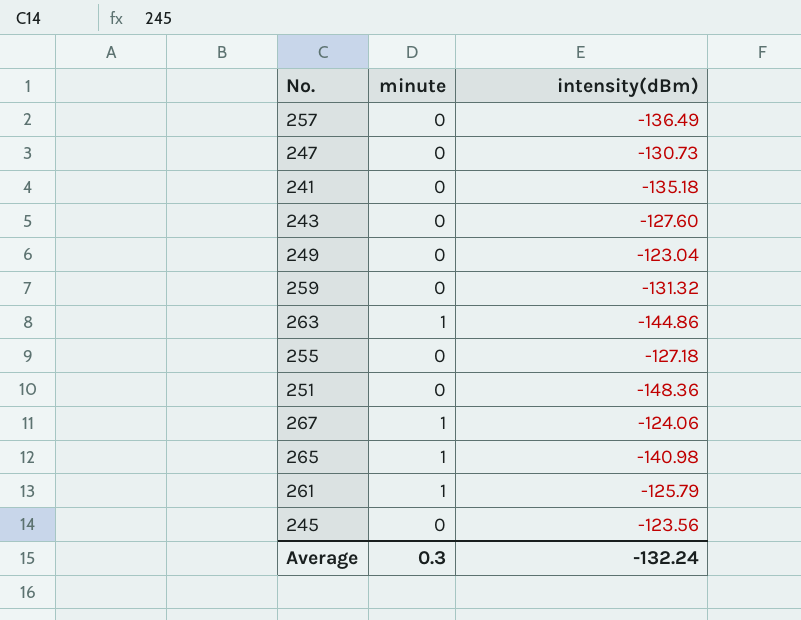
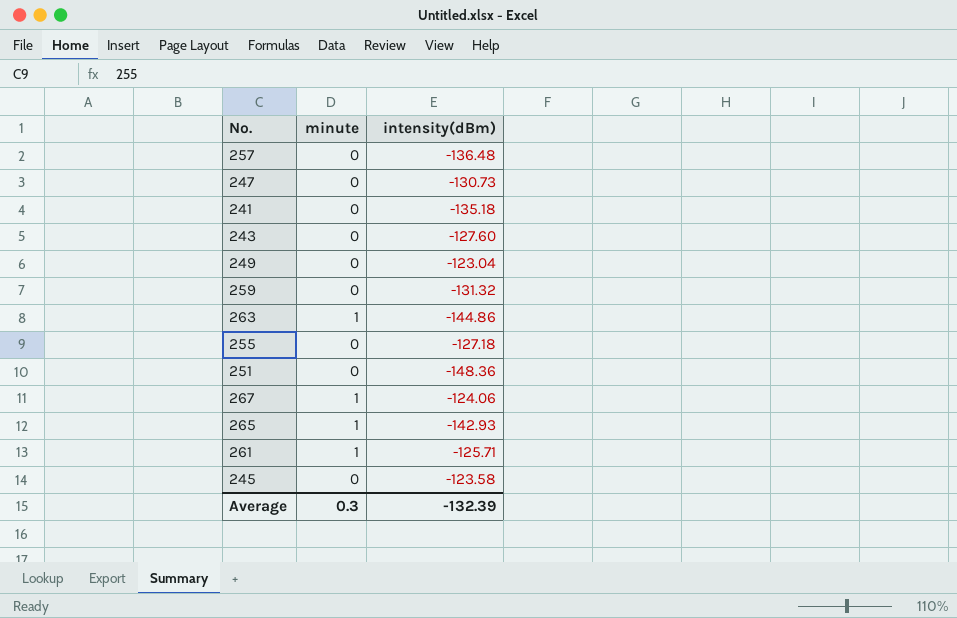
257 | intensity(dBm): -136.49 -> -136.48
265 | intensity(dBm): -140.98 -> -142.93
261 | intensity(dBm): -125.79 -> -125.71
245 | intensity(dBm): -123.56 -> -123.58
Average | intensity(dBm): -132.24 -> -132.39

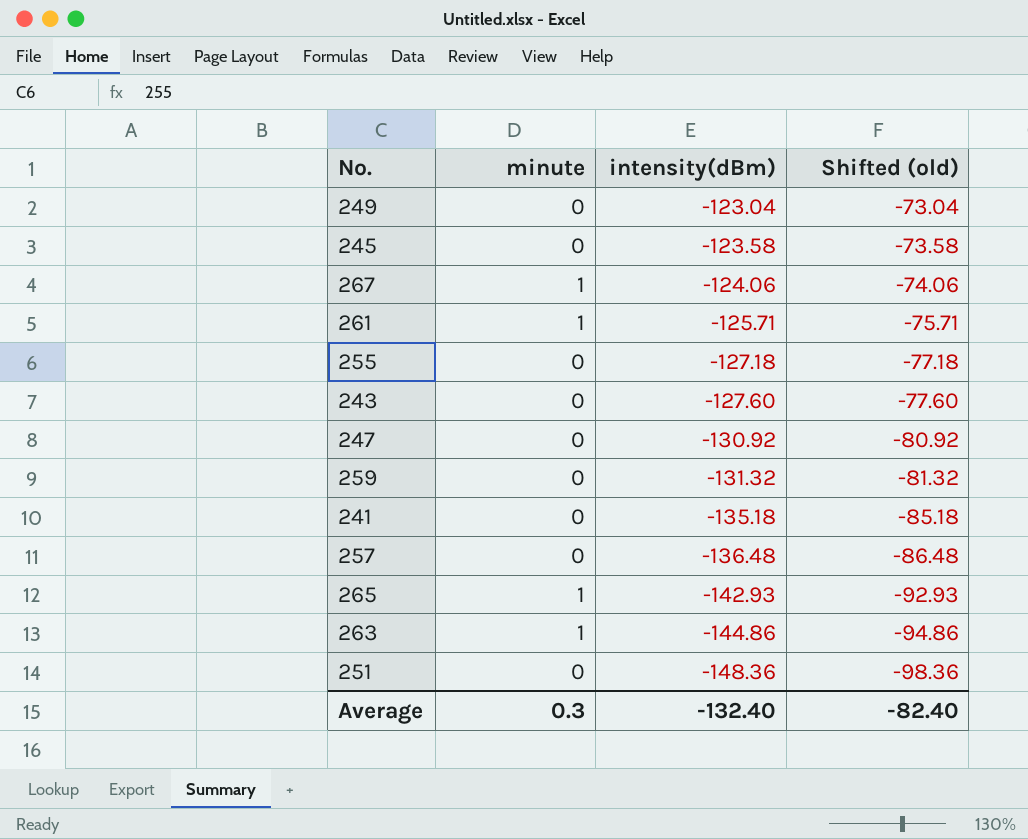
row order: none -> intensity(dBm) descending
column Shifted (old) | formula: none -> [intensity(dBm)] + 50
247 | intensity(dBm): -130.73 -> -130.92
Average | intensity(dBm): -132.39 -> -132.40

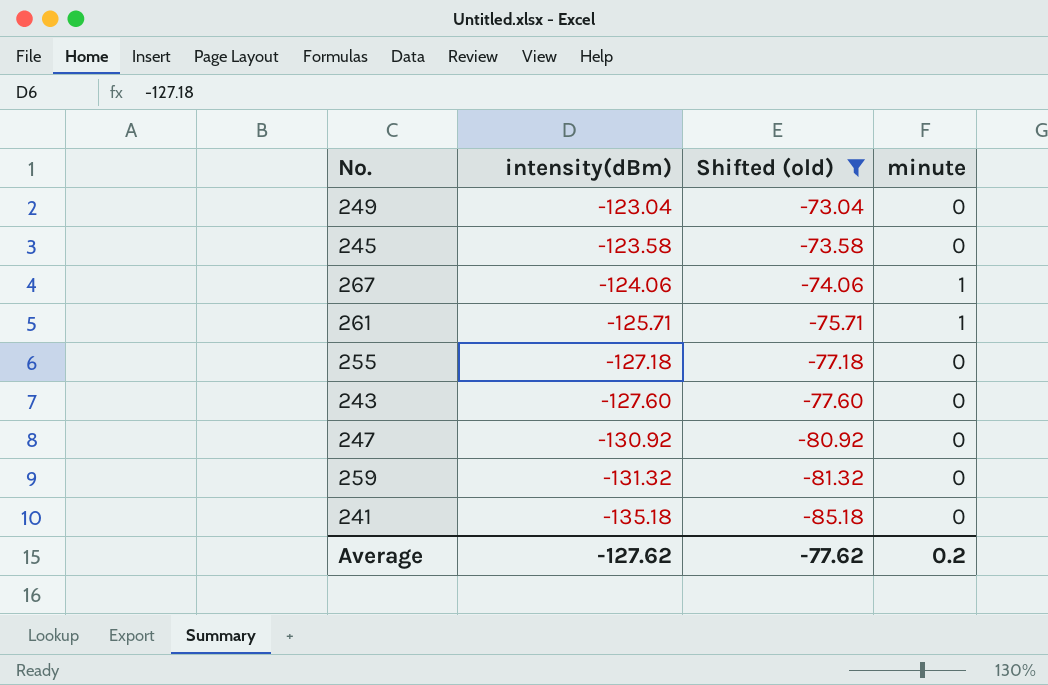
filter: none -> Shifted (old) >= -85.18
column minute | position: 2 -> 4
Average | intensity(dBm): -132.40 -> -127.62
Average | Shifted (old): -82.40 -> -77.62
Average | minute: 0.3 -> 0.2

